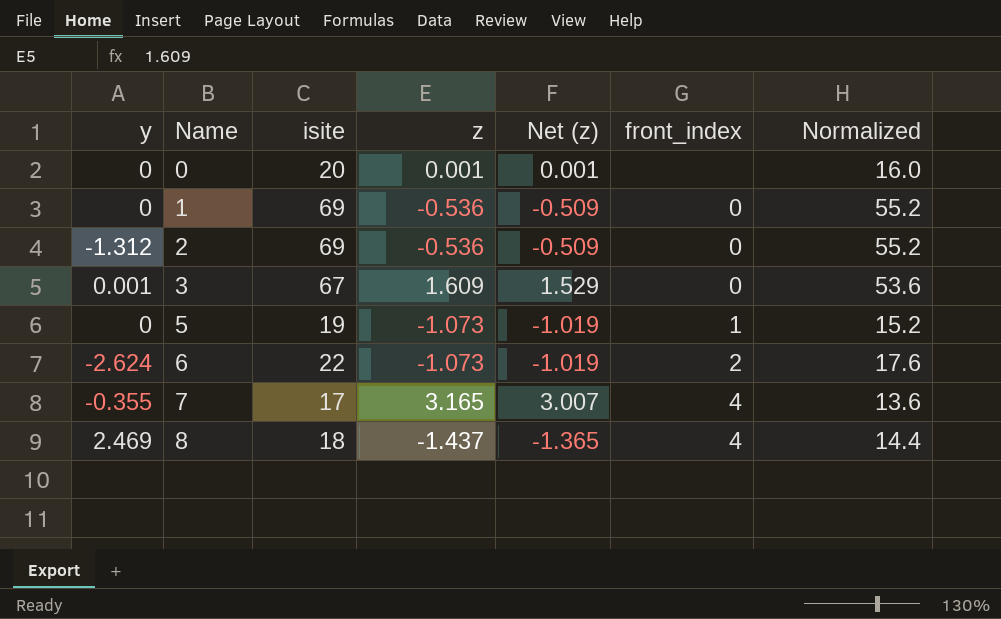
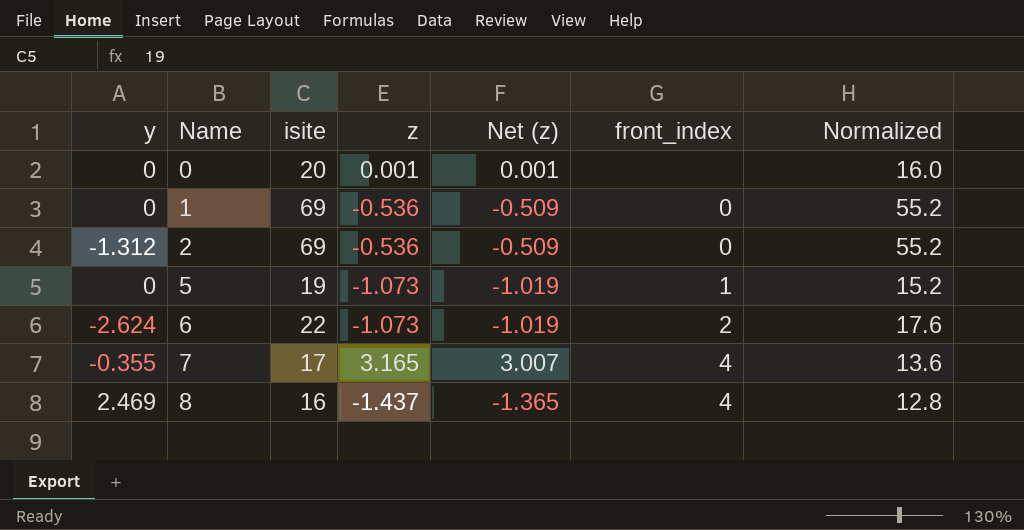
row 3: 0.001 | 67 | 1.609 | 1.529 | 0 | 53.6 -> none
8 | isite: 18 -> 16
8 | Normalized: 14.4 -> 12.8

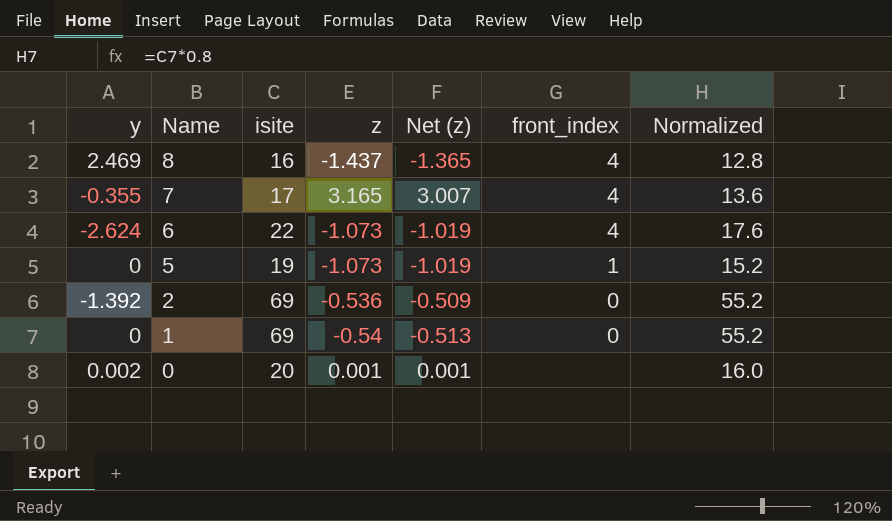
row order: Name ascending -> Name descending
6 | front_index: 2 -> 4
2 | y: -1.312 -> -1.392
1 | z: -0.536 -> -0.54
1 | Net (z): -0.509 -> -0.513
0 | y: 0 -> 0.002

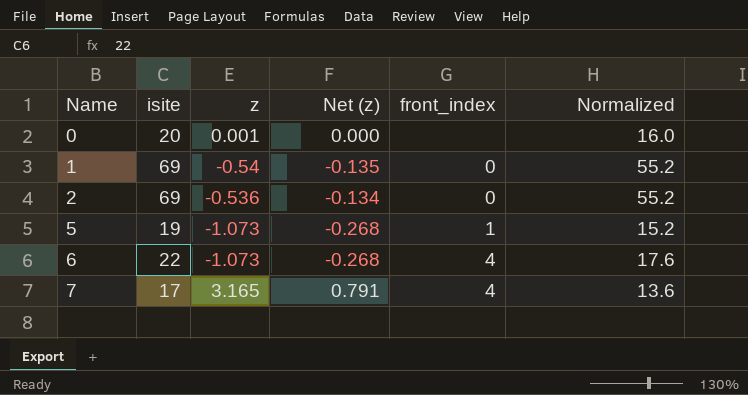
row order: Name descending -> Name ascending
column y | position: 1 -> none
column Net (z) | formula: [z] * 0.95 -> [z] * 0.25
row 8: 2.469 | 16 | -1.437 | -1.365 | 4 | 12.8 -> none

